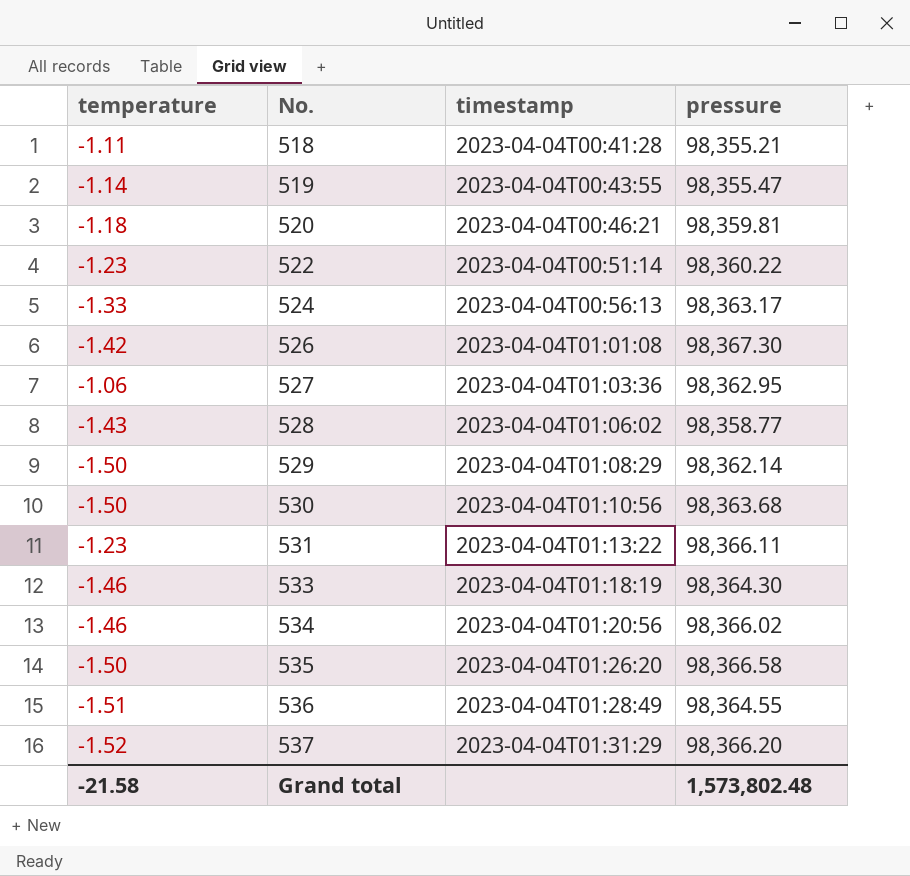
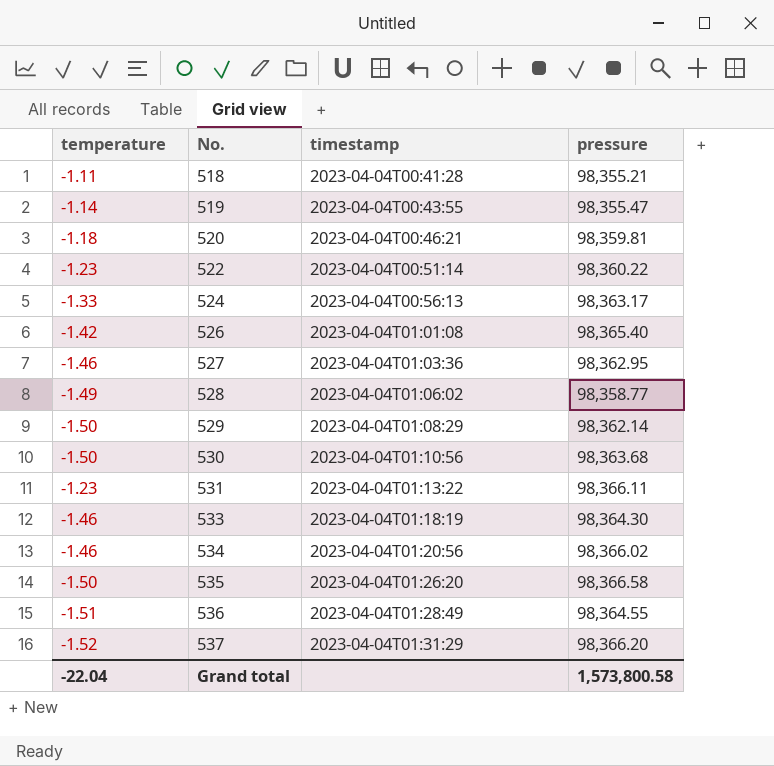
526 | pressure: 98,367.30 -> 98,365.40
527 | temperature: -1.06 -> -1.46
528 | temperature: -1.43 -> -1.49
Grand total | temperature: -21.58 -> -22.04
Grand total | pressure: 1,573,802.48 -> 1,573,800.58

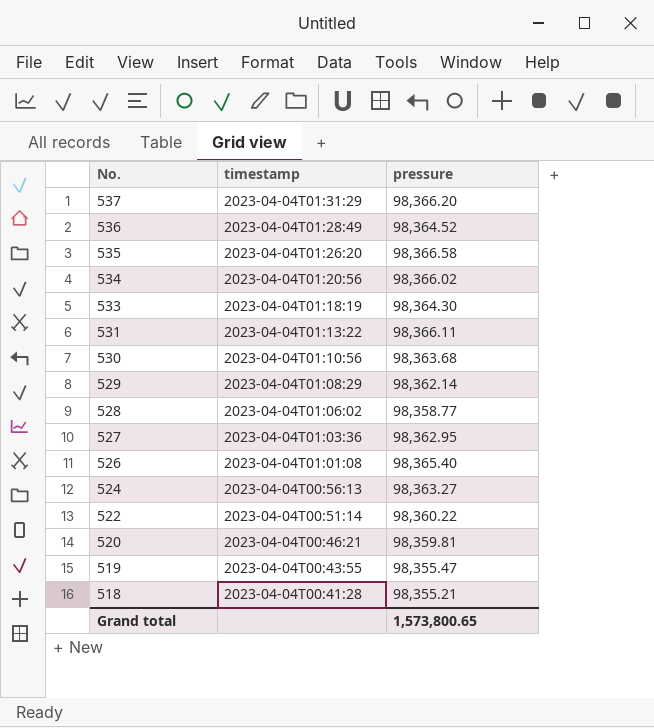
row order: No. ascending -> No. descending
column temperature | position: 1 -> none
536 | pressure: 98,364.55 -> 98,364.52
524 | pressure: 98,363.17 -> 98,363.27
Grand total | pressure: 1,573,800.58 -> 1,573,800.65

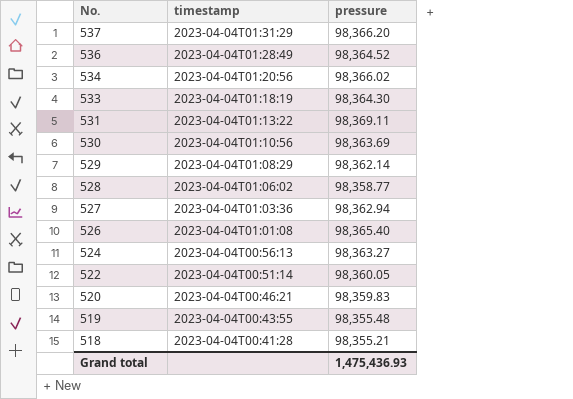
row 535: 2023-04-04T01:26:20 | 98,366.58 -> none
531 | pressure: 98,366.11 -> 98,369.11
530 | pressure: 98,363.68 -> 98,363.69
527 | pressure: 98,362.95 -> 98,362.94
522 | pressure: 98,360.22 -> 98,360.05
520 | pressure: 98,359.81 -> 98,359.83
519 | pressure: 98,355.47 -> 98,355.48
Grand total | pressure: 1,573,800.65 -> 1,475,436.93

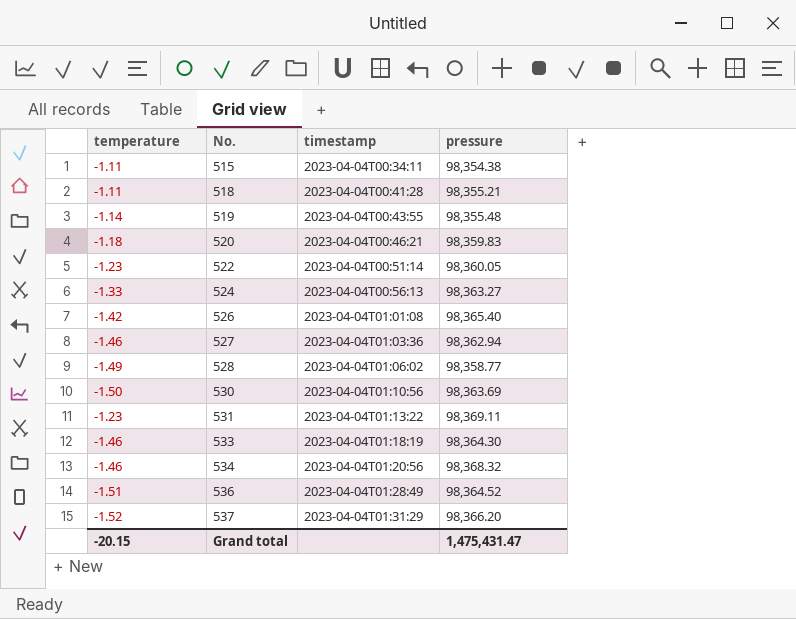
row order: No. descending -> No. ascending
column temperature | position: none -> 1
row 529: 2023-04-04T01:08:29 | 98,362.14 -> none
row 515: none -> -1.11 | 2023-04-04T00:34:11 | 98,354.38
534 | pressure: 98,366.02 -> 98,368.32
Grand total | pressure: 1,475,436.93 -> 1,475,431.47

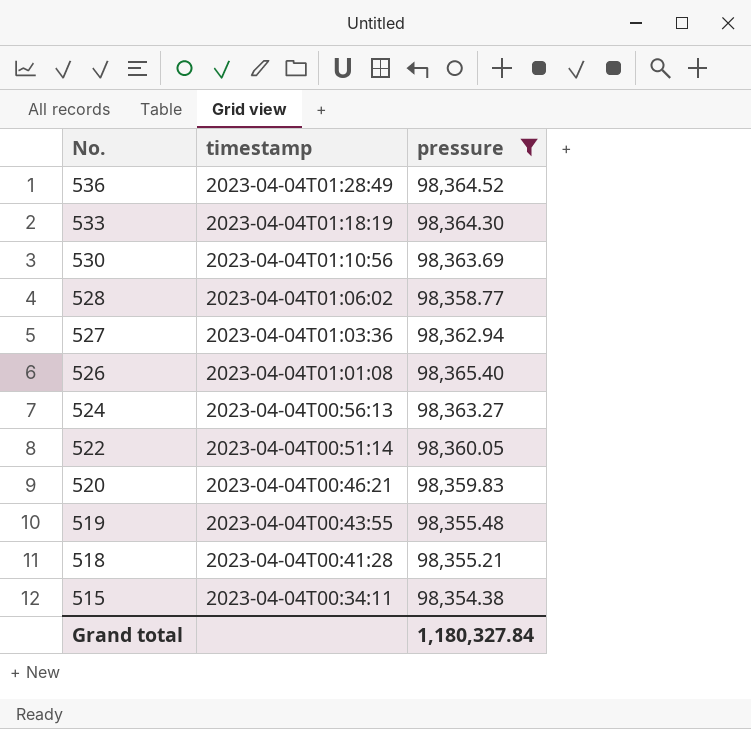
filter: none -> pressure <= 98,365.40
row order: No. ascending -> No. descending
column temperature | position: 1 -> none
Grand total | pressure: 1,475,431.47 -> 1,180,327.84

